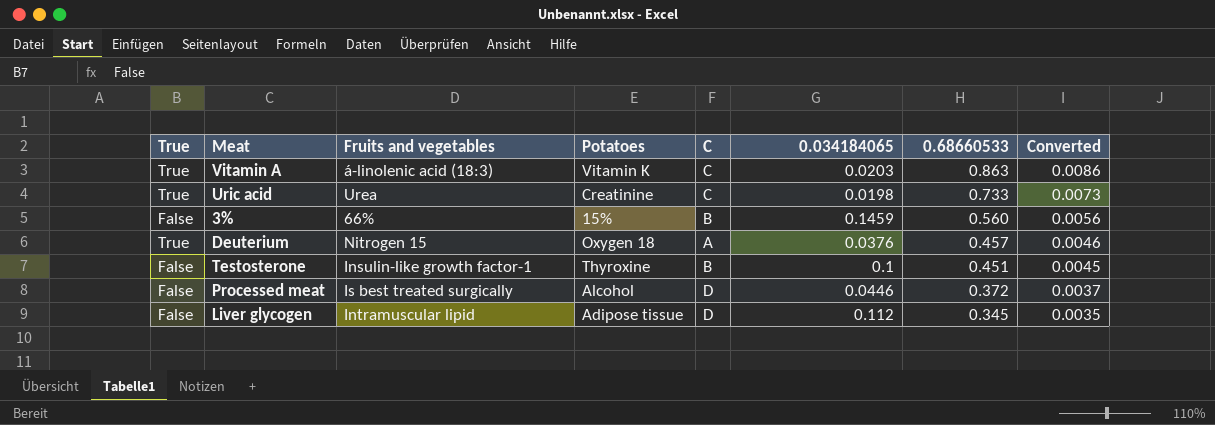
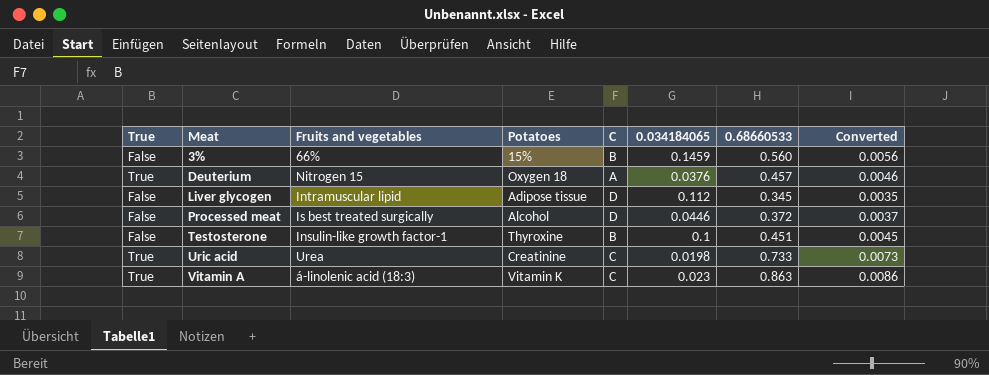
row order: 0.68660533 descending -> Meat ascending
Vitamin A | 0.034184065: 0.0203 -> 0.023

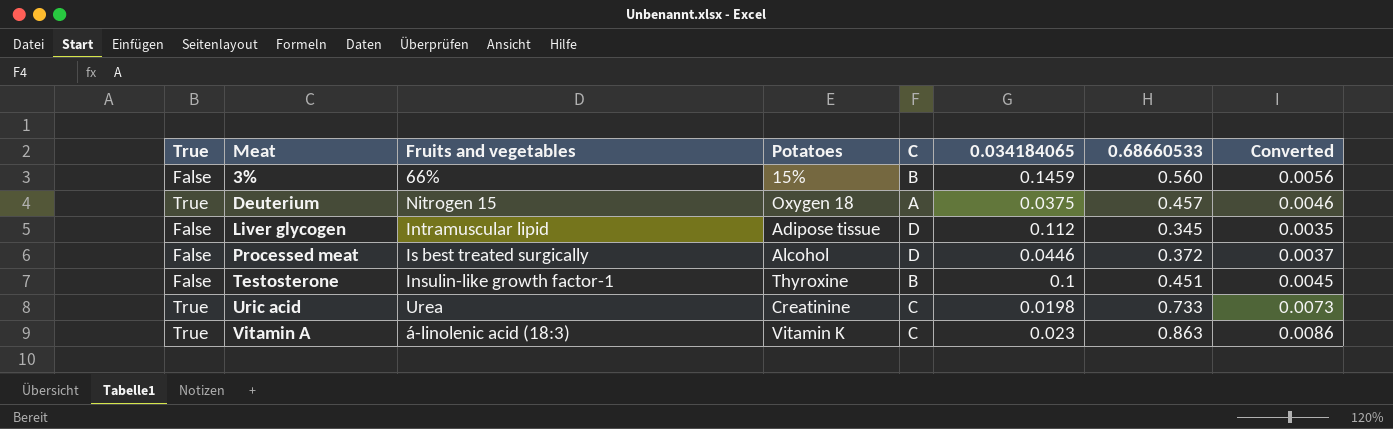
Deuterium | 0.034184065: 0.0376 -> 0.0375

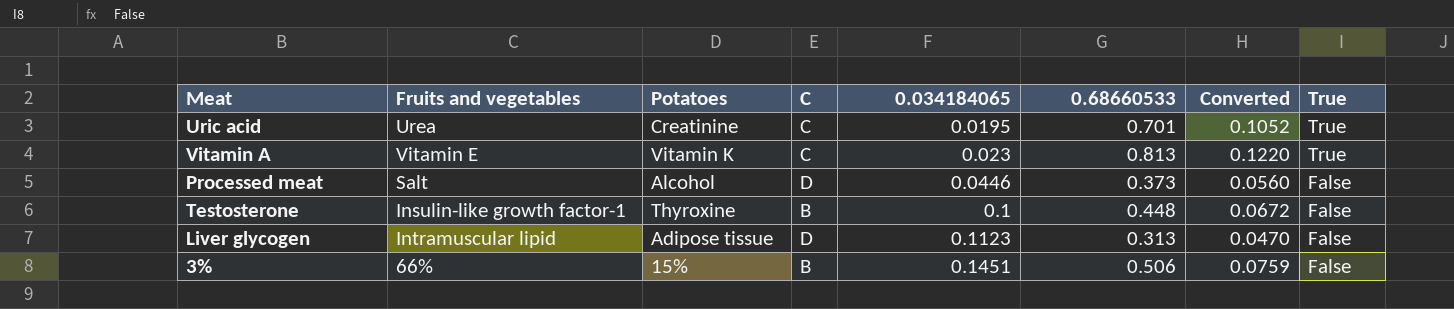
row order: Meat ascending -> 0.034184065 ascending
column Converted | formula: [0.68660533] * 0.01 -> [0.68660533] * 0.15
column True | position: 1 -> 8
row Deuterium: True | Nitrogen 15 | Oxygen 18 | A | 0.0375 | 0.457 | 0.0046 -> none
Uric acid | 0.034184065: 0.0198 -> 0.0195
Uric acid | 0.68660533: 0.733 -> 0.701
Vitamin A | Fruits and vegetables: á-linolenic acid (18:3) -> Vitamin E
Vitamin A | 0.68660533: 0.863 -> 0.813
Processed meat | Fruits and vegetables: Is best treated surgically -> Salt
Processed meat | 0.68660533: 0.372 -> 0.373
Testosterone | 0.68660533: 0.451 -> 0.448
Liver glycogen | 0.034184065: 0.112 -> 0.1123
Liver glycogen | 0.68660533: 0.345 -> 0.313
3% | 0.034184065: 0.1459 -> 0.1451
3% | 0.68660533: 0.560 -> 0.506

